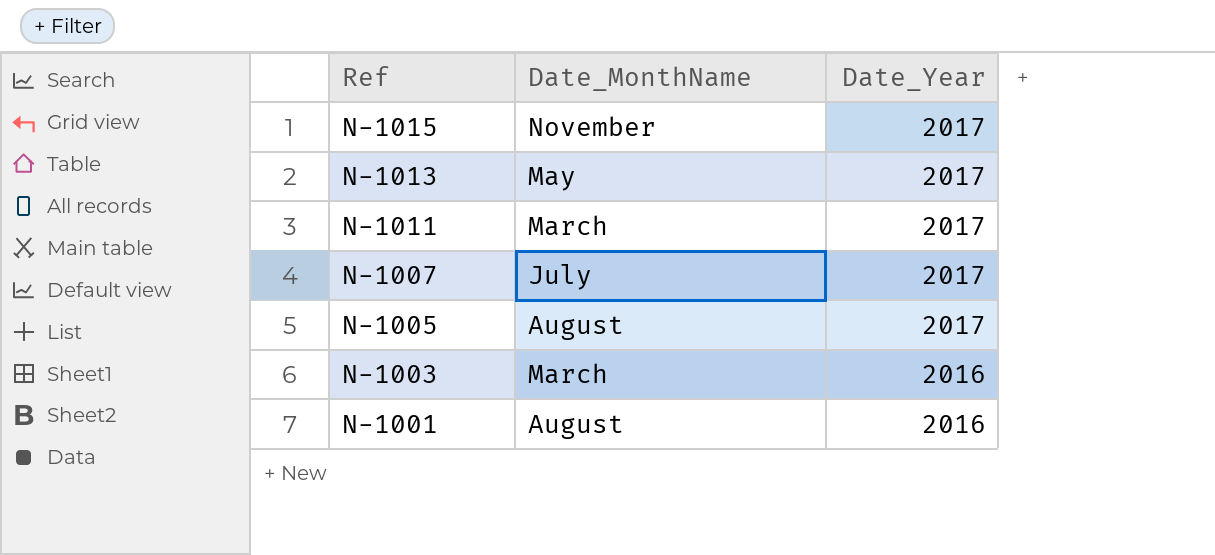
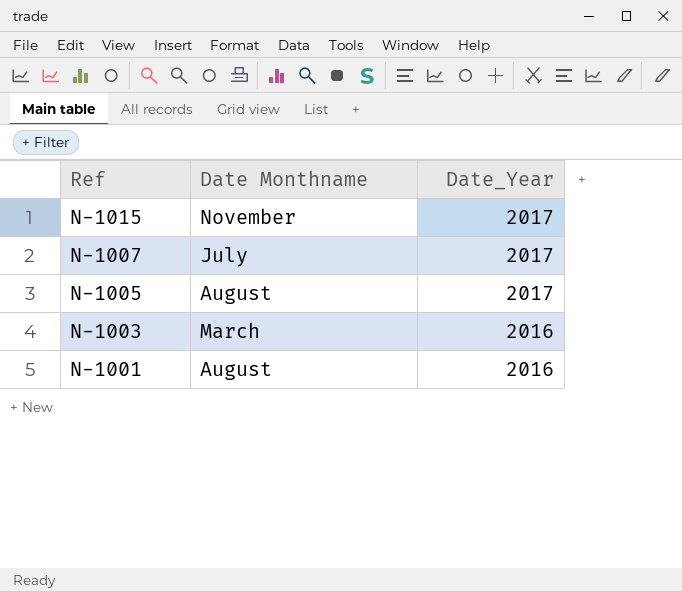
column name: Date_MonthName -> Date Monthname
row N-1013: May | 2017 -> none
row N-1011: March | 2017 -> none

